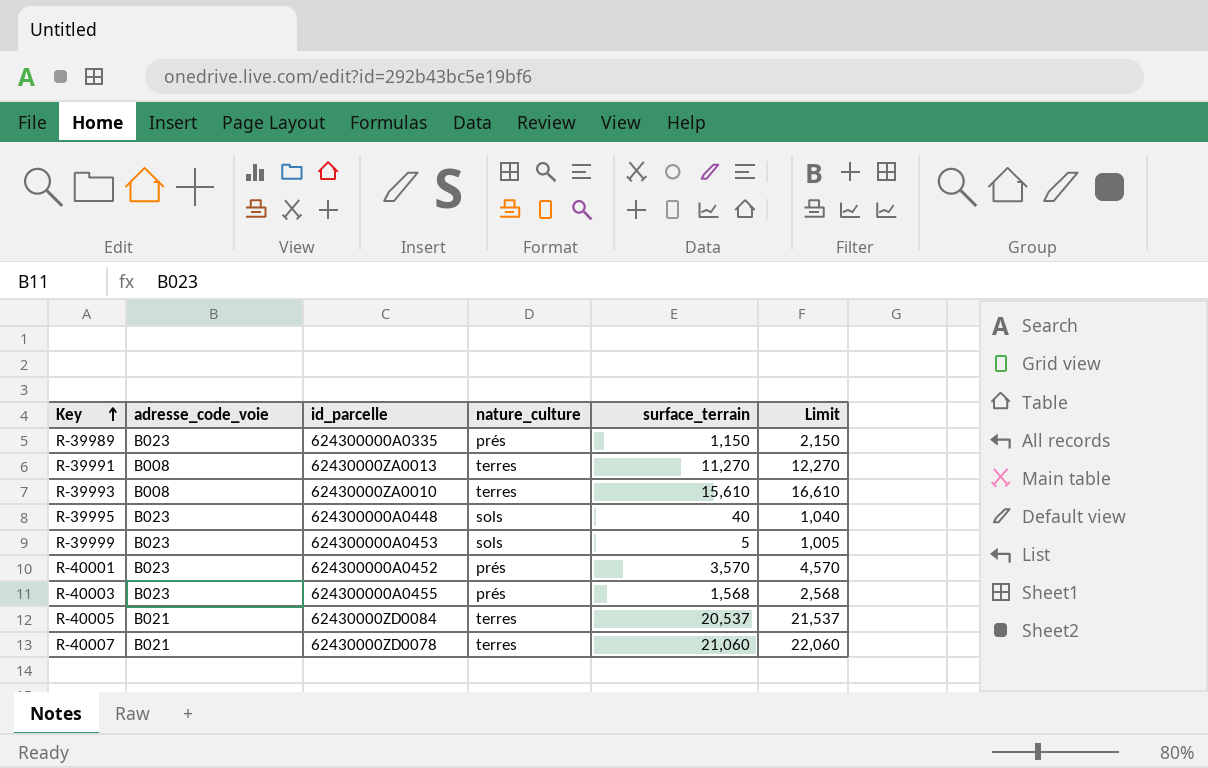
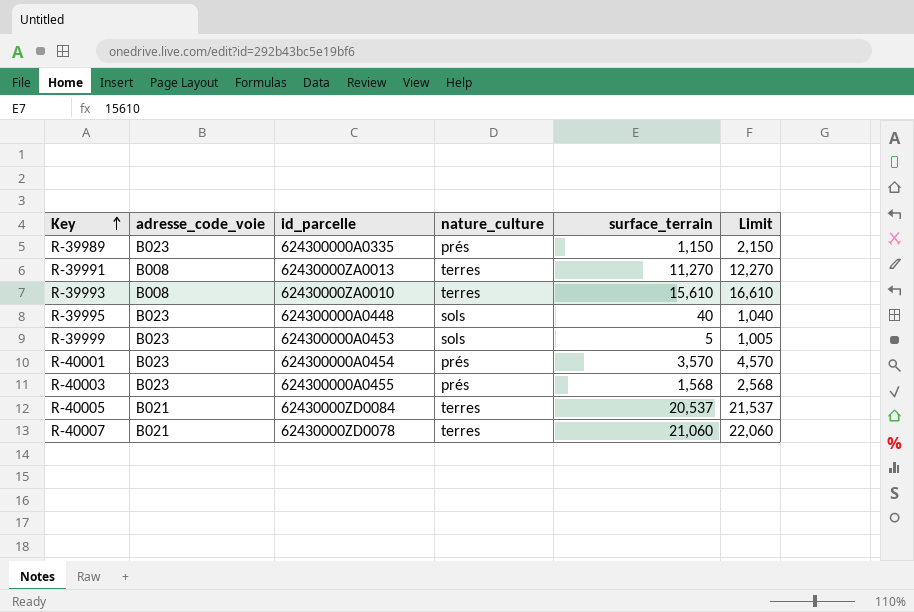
R-40001 | id_parcelle: 624300000A0452 -> 624300000A0454

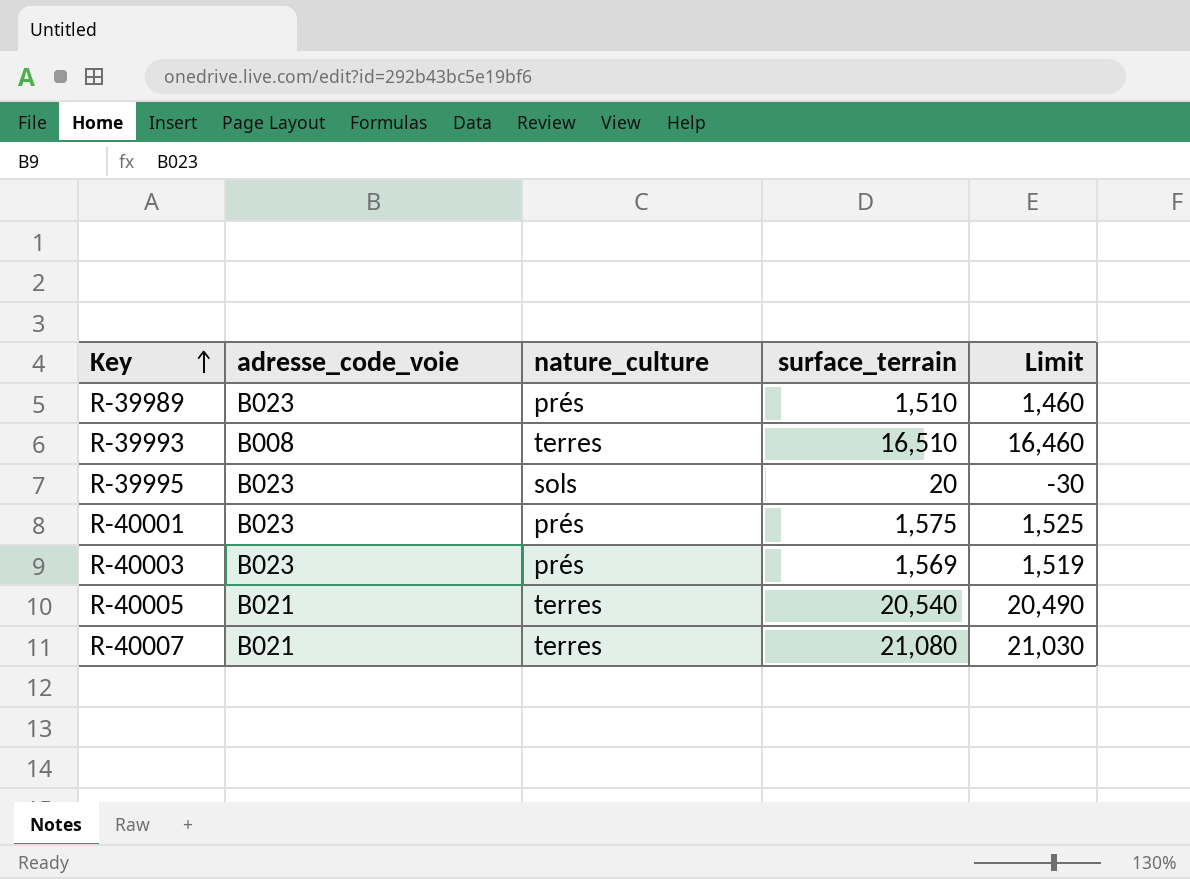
column id_parcelle | position: 3 -> none
column Limit | formula: [surface_terrain] + 1000 -> [surface_terrain] - 50
row R-39991: B008 | 62430000ZA0013 | terres | 11,270 | 12,270 -> none
row R-39999: B023 | 624300000A0453 | sols | 5 | 1,005 -> none
R-39989 | surface_terrain: 1,150 -> 1,510
R-39993 | surface_terrain: 15,610 -> 16,510
R-39995 | surface_terrain: 40 -> 20
R-40001 | surface_terrain: 3,570 -> 1,575
R-40003 | surface_terrain: 1,568 -> 1,569
R-40005 | surface_terrain: 20,537 -> 20,540
R-40007 | surface_terrain: 21,060 -> 21,080

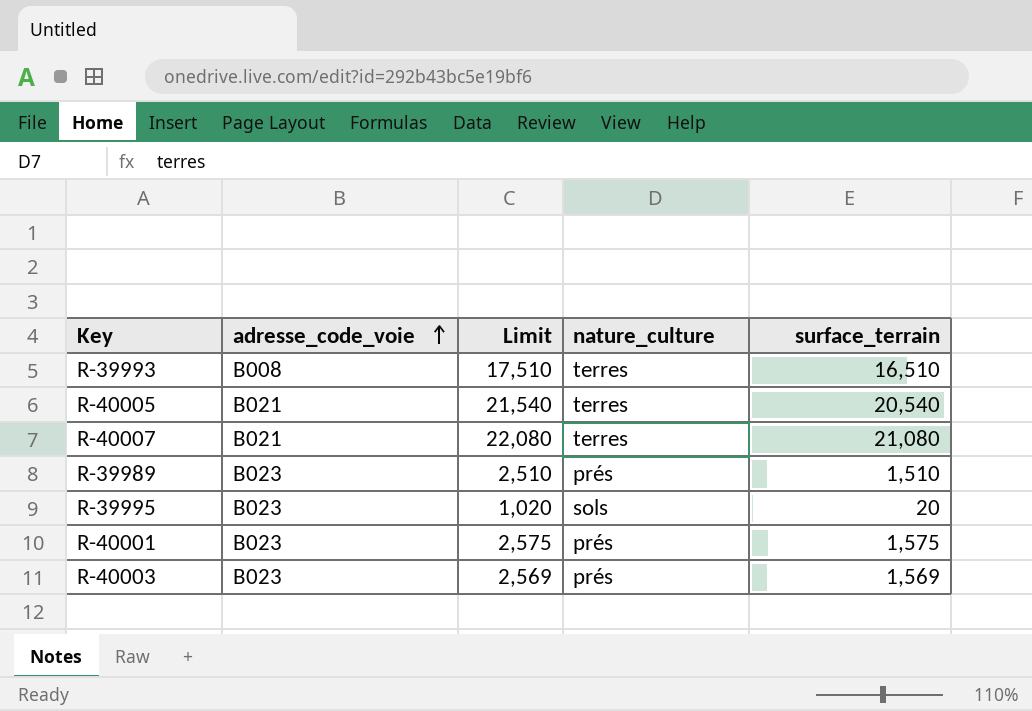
row order: Key ascending -> adresse_code_voie ascending
column Limit | formula: [surface_terrain] - 50 -> [surface_terrain] + 1000
column Limit | position: 5 -> 3

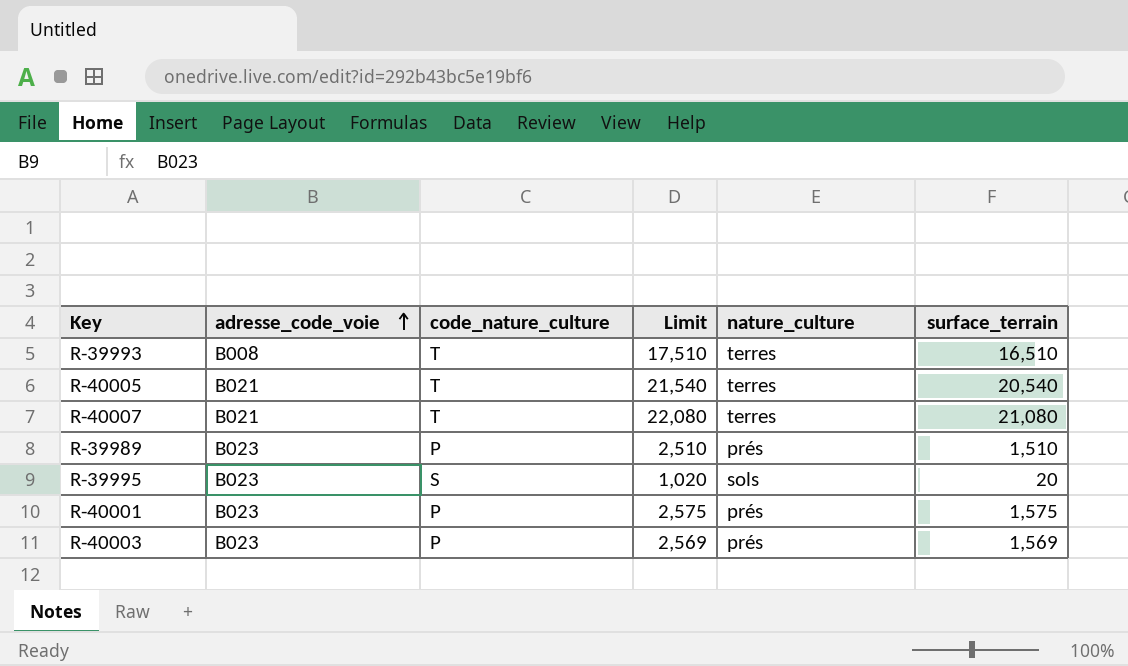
column code_nature_culture | position: none -> 3

